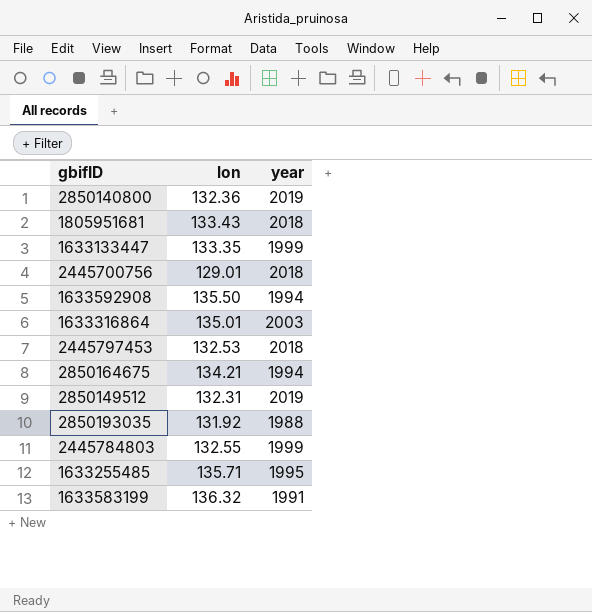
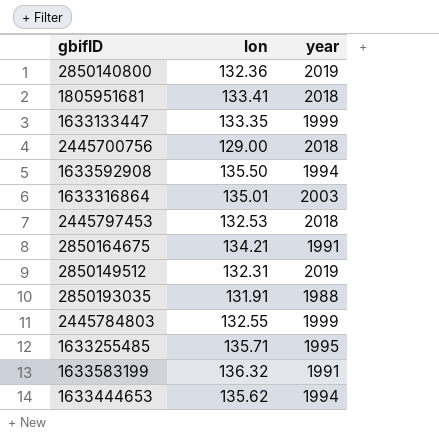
1805951681 | lon: 133.43 -> 133.41
2445700756 | lon: 129.01 -> 129.00
2850164675 | year: 1994 -> 1991
2850193035 | lon: 131.92 -> 131.91
row 1633444653: none -> 135.62 | 1994

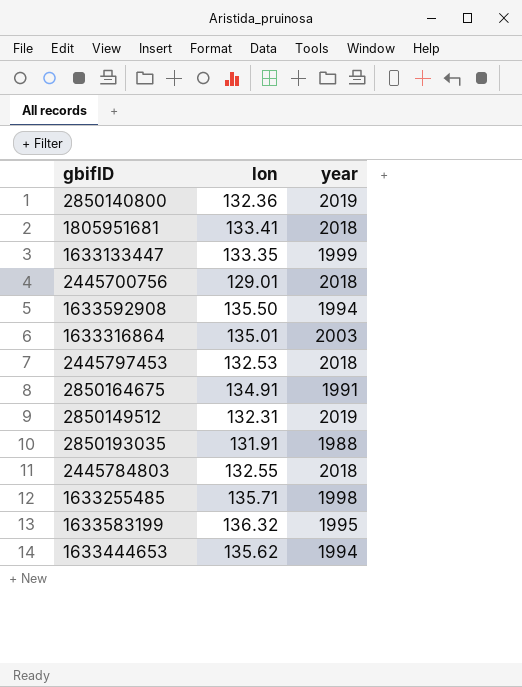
2445700756 | lon: 129.00 -> 129.01
2850164675 | lon: 134.21 -> 134.91
2445784803 | year: 1999 -> 2018
1633255485 | year: 1995 -> 1998
1633583199 | year: 1991 -> 1995

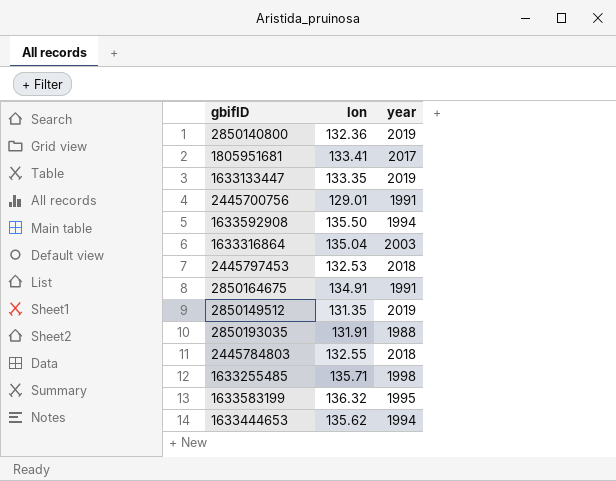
1805951681 | year: 2018 -> 2017
1633133447 | year: 1999 -> 2019
2445700756 | year: 2018 -> 1991
1633316864 | lon: 135.01 -> 135.04
2850149512 | lon: 132.31 -> 131.35

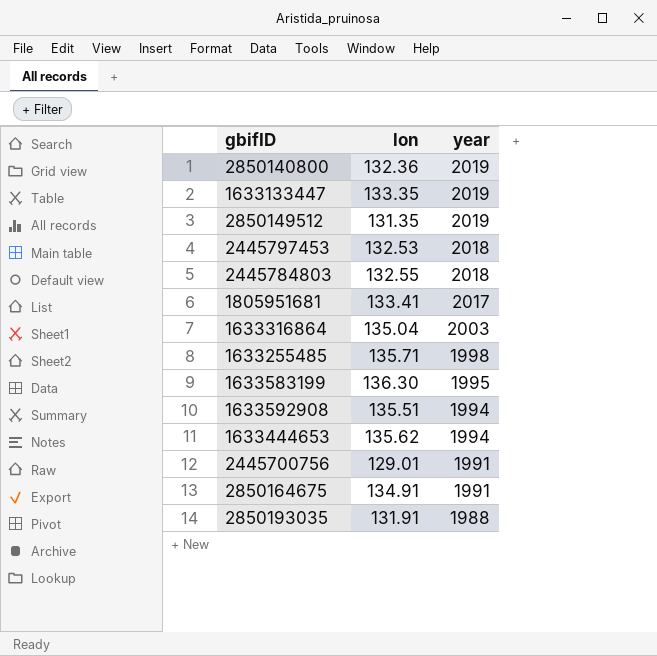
row order: none -> year descending
1633583199 | lon: 136.32 -> 136.30
1633592908 | lon: 135.50 -> 135.51

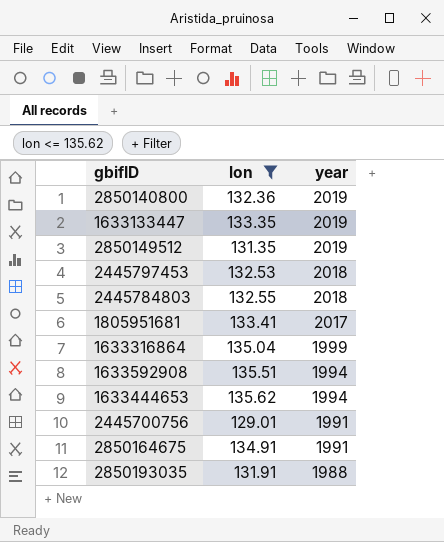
filter: none -> lon <= 135.62
1633316864 | year: 2003 -> 1999

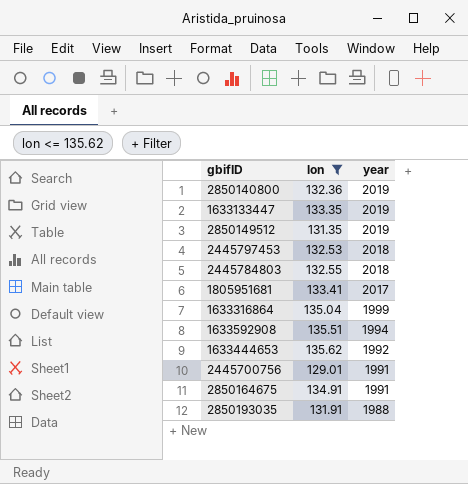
1633444653 | year: 1994 -> 1992

